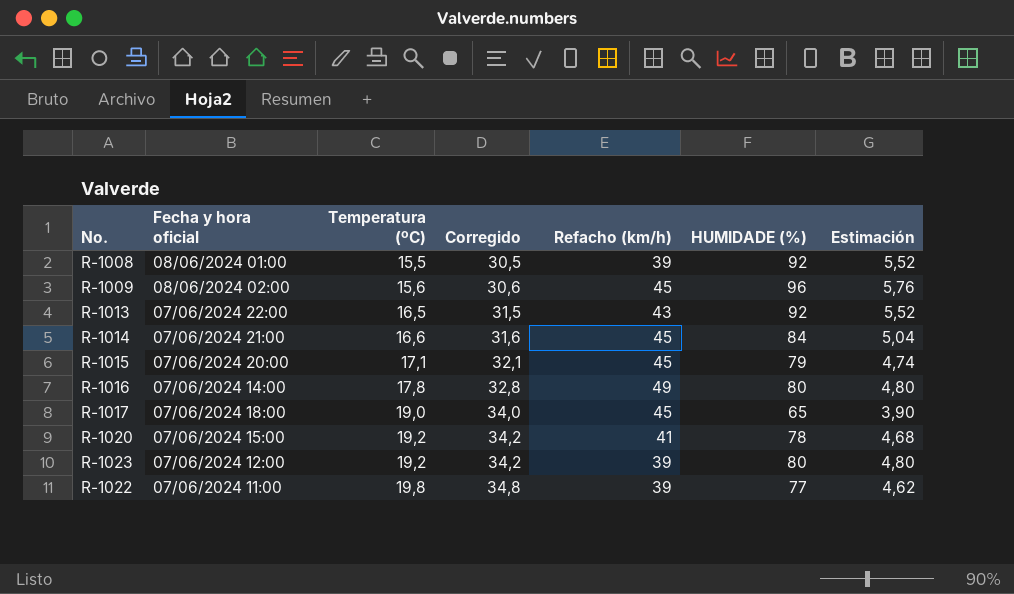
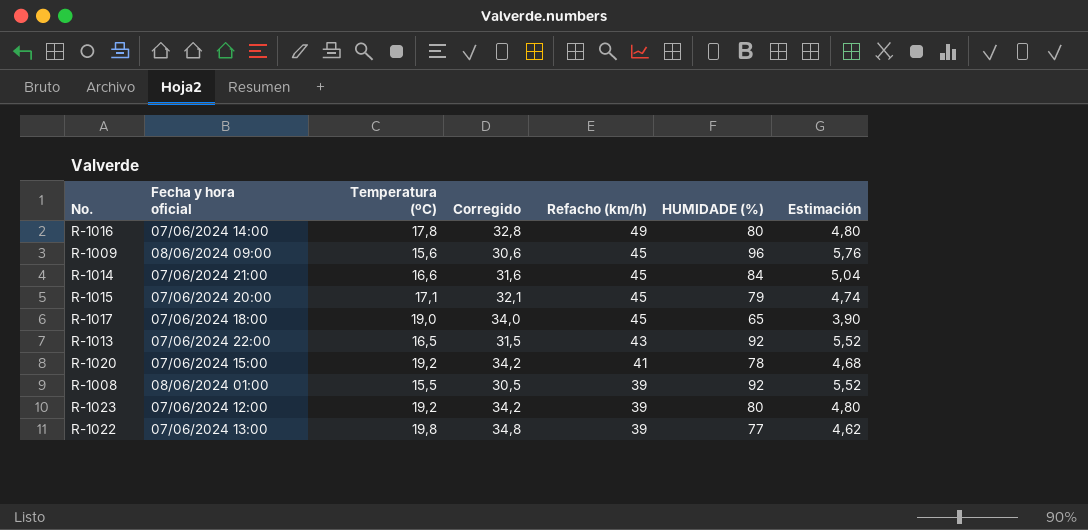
row order: Temperatura (ºC) ascending -> Refacho (km/h) descending
R-1009 | Fecha y hora oficial: 08/06/2024 02:00 -> 08/06/2024 09:00
R-1022 | Fecha y hora oficial: 07/06/2024 11:00 -> 07/06/2024 13:00

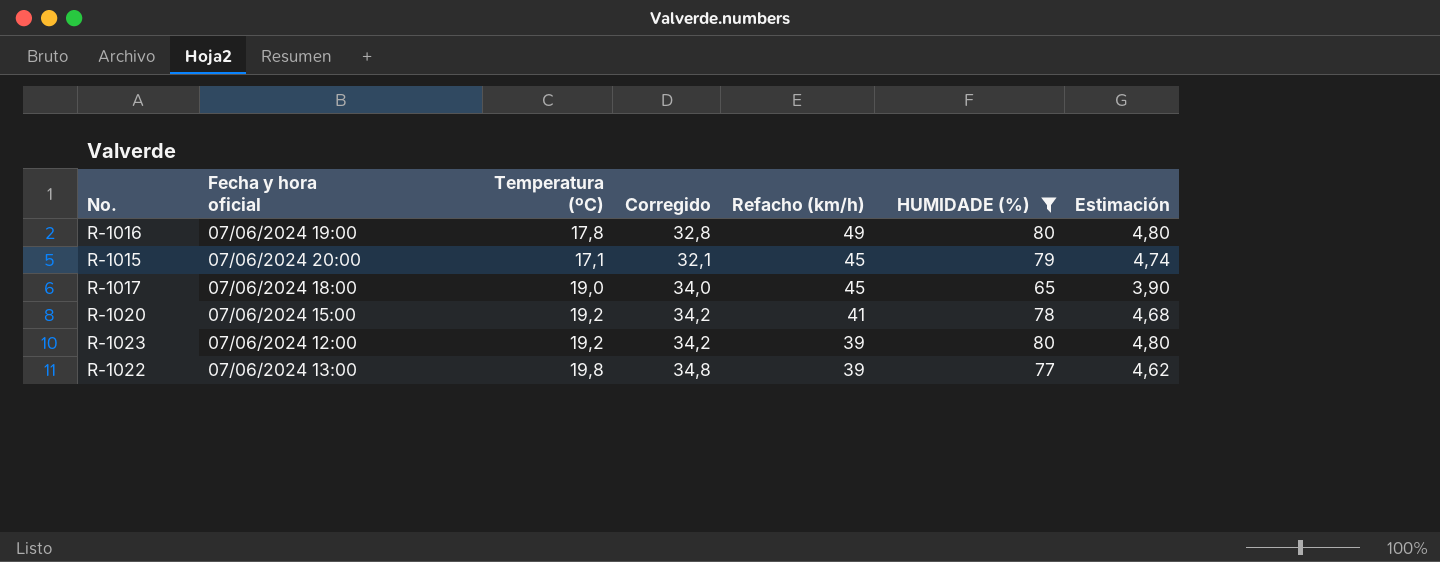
filter: none -> HUMIDADE (%) <= 80
R-1016 | Fecha y hora oficial: 07/06/2024 14:00 -> 07/06/2024 19:00

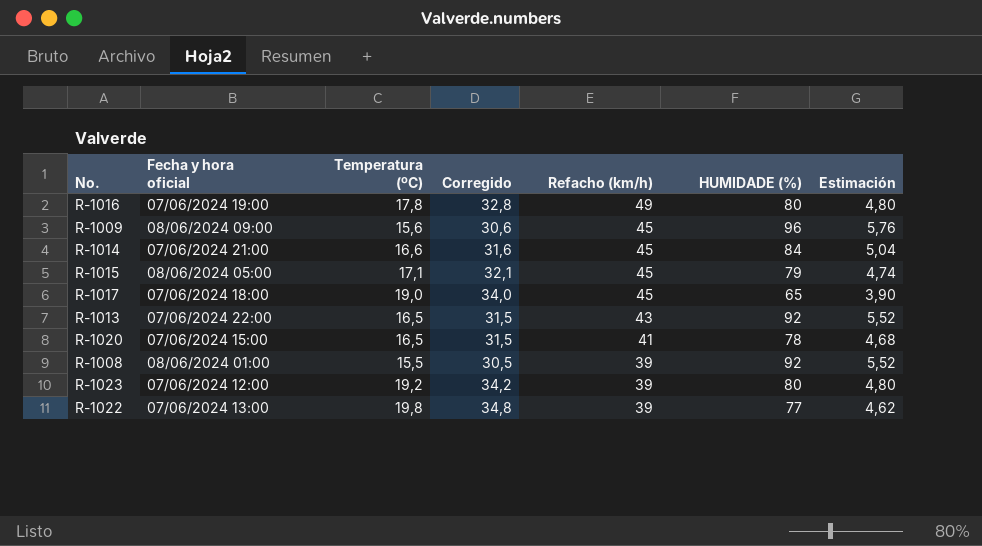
filter: HUMIDADE (%) <= 80 -> none
R-1015 | Fecha y hora oficial: 07/06/2024 20:00 -> 08/06/2024 05:00
R-1020 | Temperatura (ºC): 19,2 -> 16,5
R-1020 | Corregido: 34,2 -> 31,5

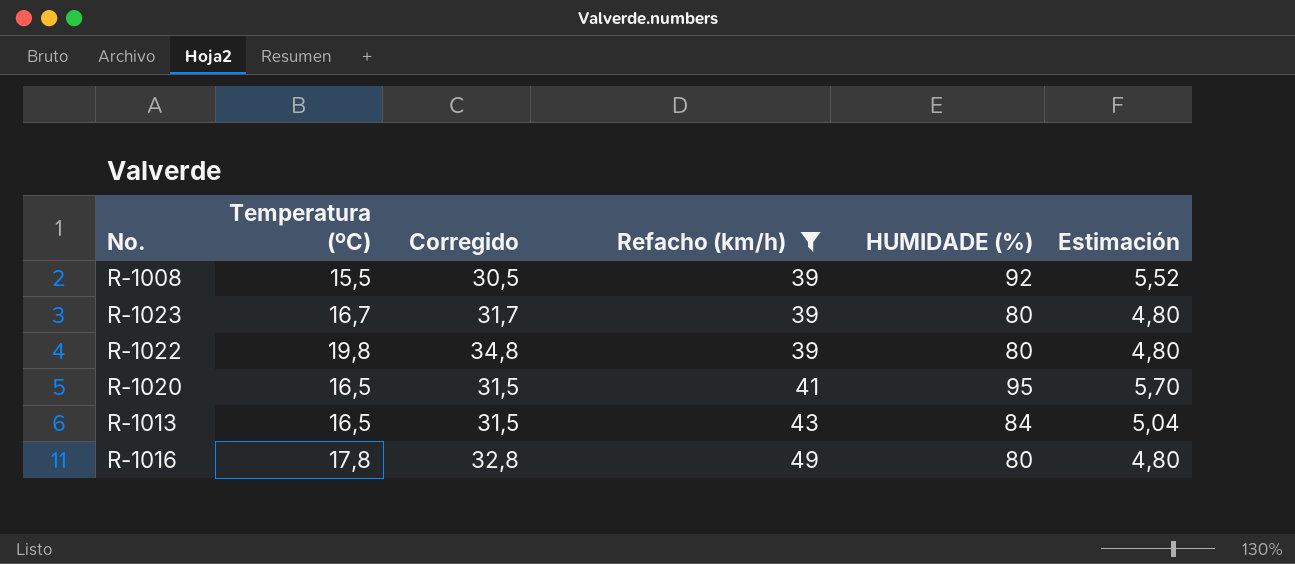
filter: none -> Refacho (km/h) != 45
row order: Refacho (km/h) descending -> Refacho (km/h) ascending
column Fecha y hora oficial | position: 2 -> none
R-1023 | Temperatura (ºC): 19,2 -> 16,7
R-1023 | Corregido: 34,2 -> 31,7
R-1022 | HUMIDADE (%): 77 -> 80
R-1022 | Estimación: 4,62 -> 4,80
R-1020 | HUMIDADE (%): 78 -> 95
R-1020 | Estimación: 4,68 -> 5,70
R-1013 | HUMIDADE (%): 92 -> 84
R-1013 | Estimación: 5,52 -> 5,04

